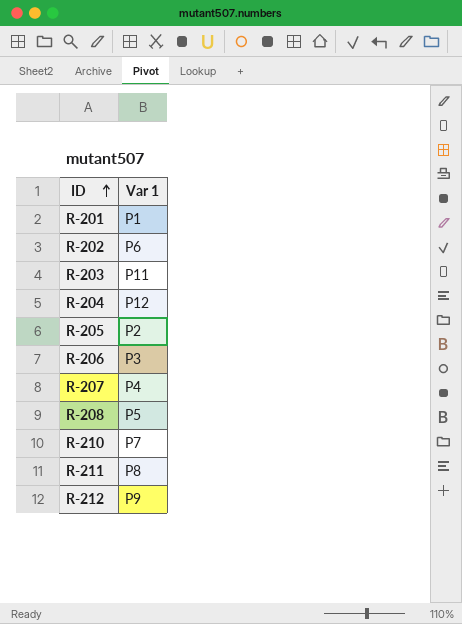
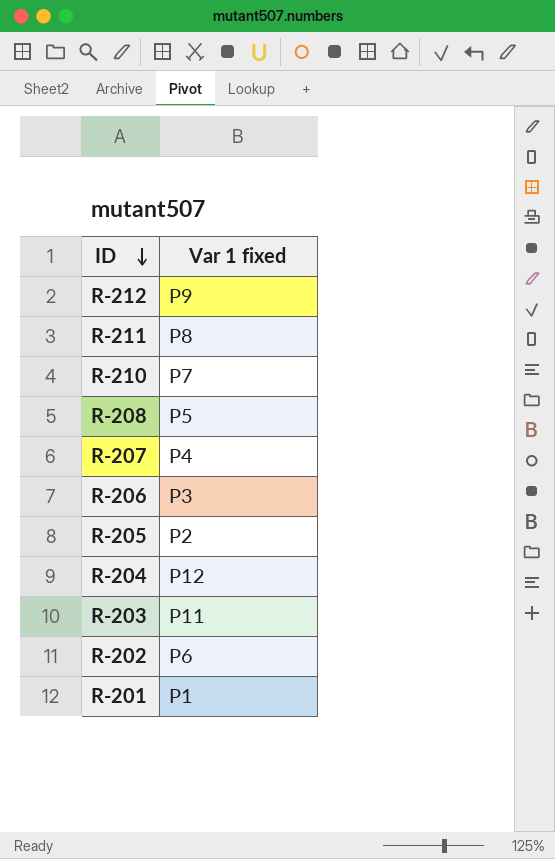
row order: ID ascending -> ID descending
column name: Var 1 -> Var 1 fixed

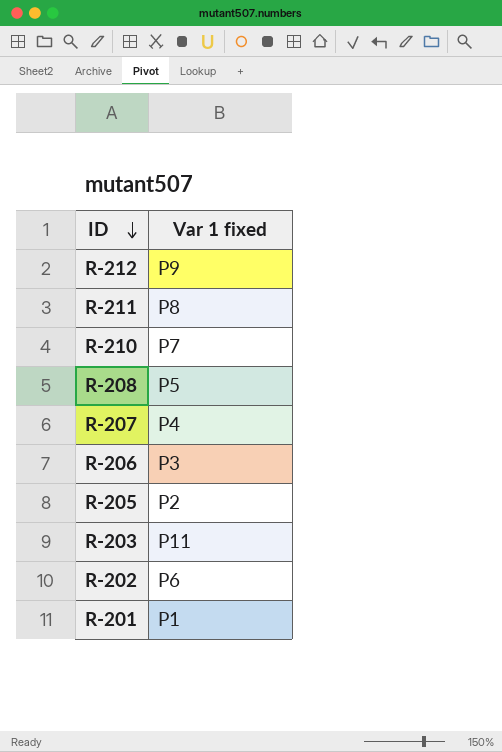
row R-204: P12 -> none

